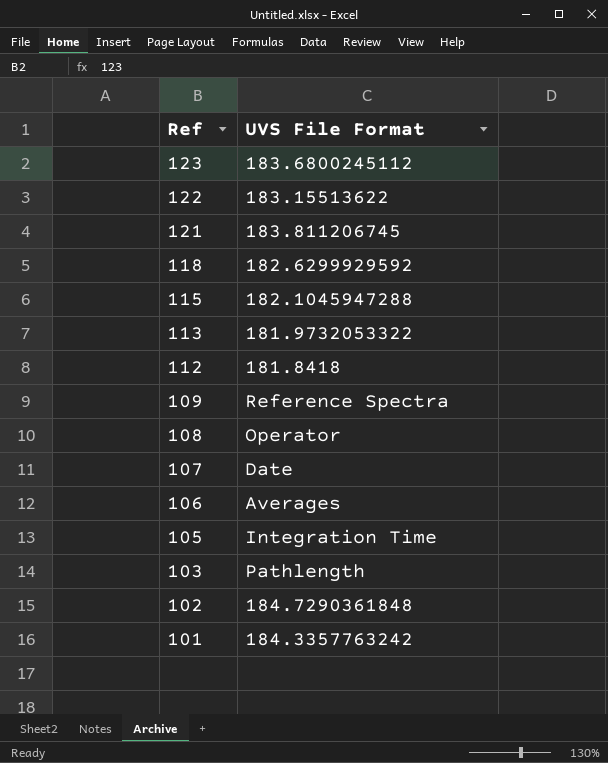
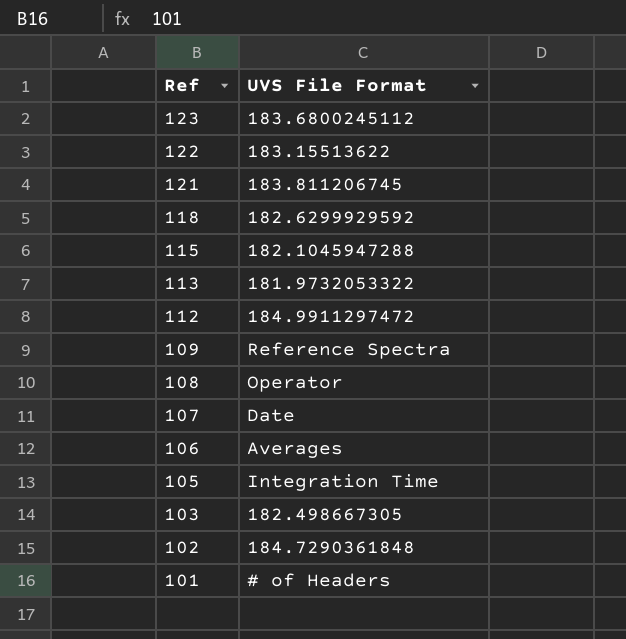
112 | UVS File Format: 181.8418 -> 184.9911297472
103 | UVS File Format: Pathlength -> 182.498667305
101 | UVS File Format: 184.3357763242 -> # of Headers

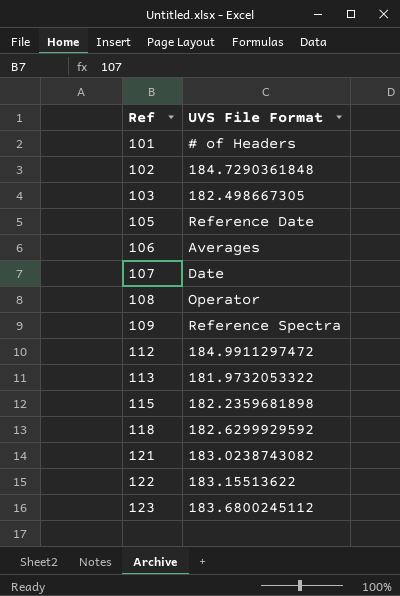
row order: Ref descending -> Ref ascending
105 | UVS File Format: Integration Time -> Reference Date
115 | UVS File Format: 182.1045947288 -> 182.2359681898
121 | UVS File Format: 183.811206745 -> 183.0238743082

